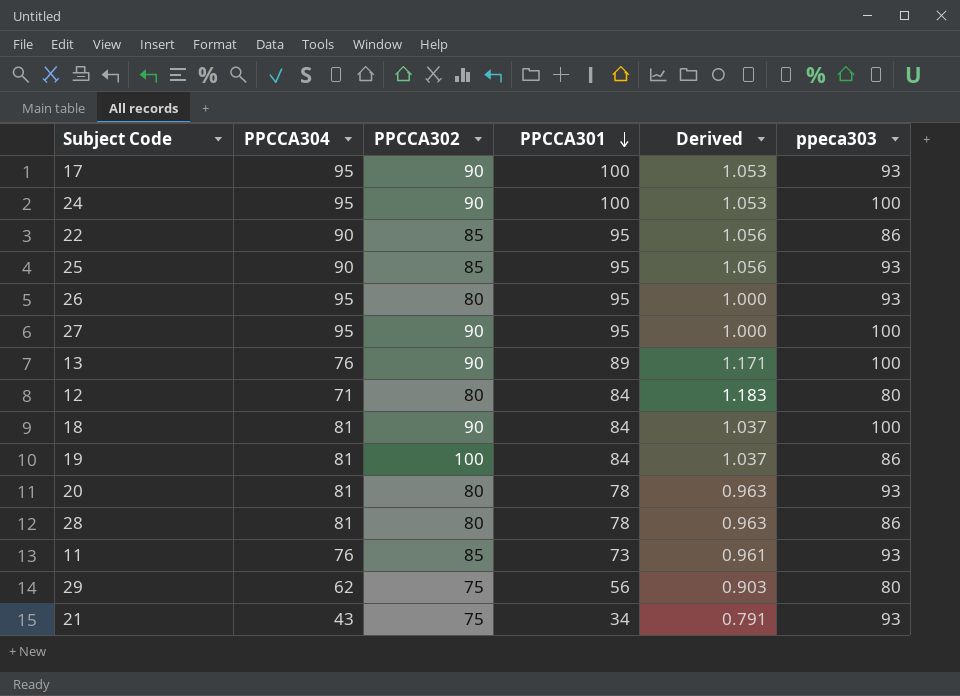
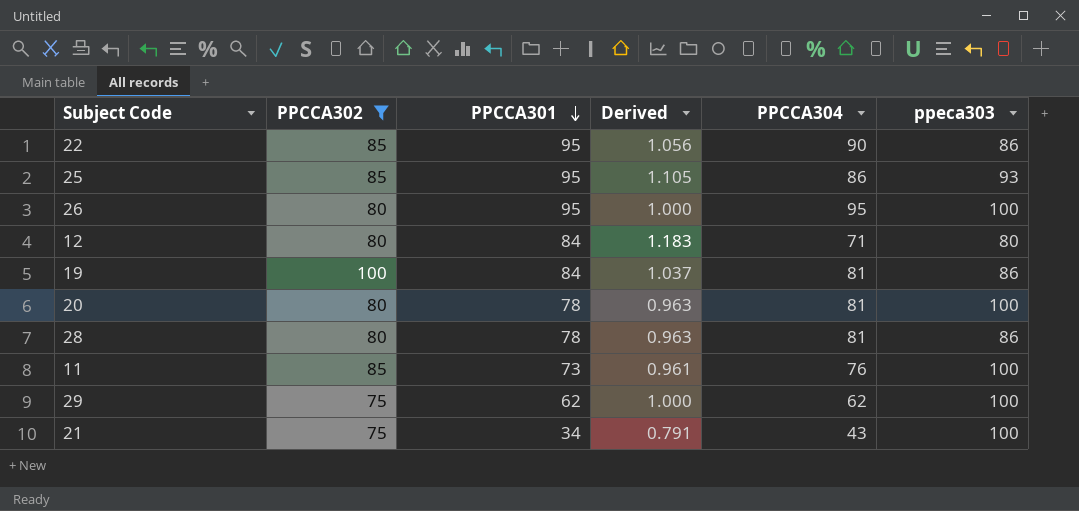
filter: none -> PPCCA302 != 90
column PPCCA304 | position: 2 -> 5
25 | Derived: 1.056 -> 1.105
25 | PPCCA304: 90 -> 86
26 | ppeca303: 93 -> 100
20 | ppeca303: 93 -> 100
11 | ppeca303: 93 -> 100
29 | PPCCA301: 56 -> 62
29 | Derived: 0.903 -> 1.000
29 | ppeca303: 80 -> 100
21 | ppeca303: 93 -> 100

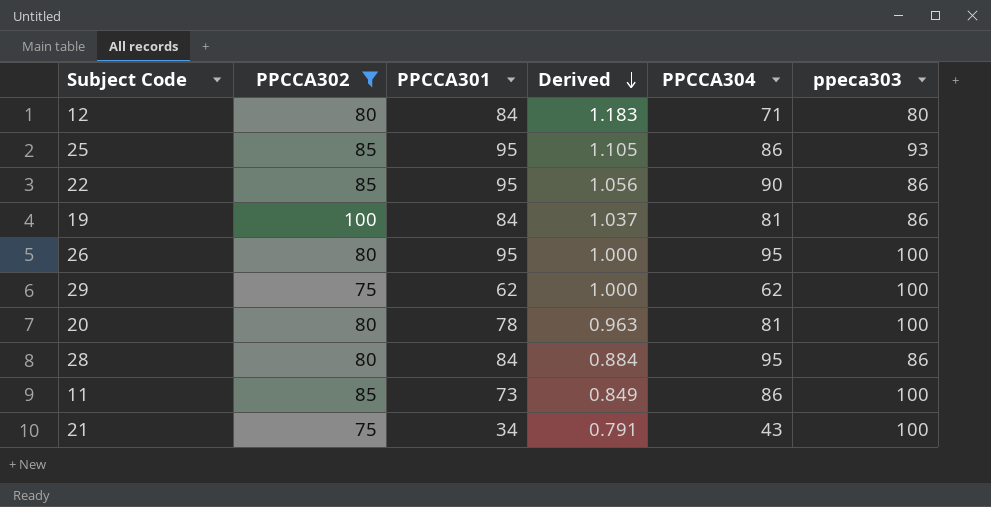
row order: PPCCA301 descending -> Derived descending
28 | PPCCA301: 78 -> 84
28 | Derived: 0.963 -> 0.884
28 | PPCCA304: 81 -> 95
11 | Derived: 0.961 -> 0.849
11 | PPCCA304: 76 -> 86

